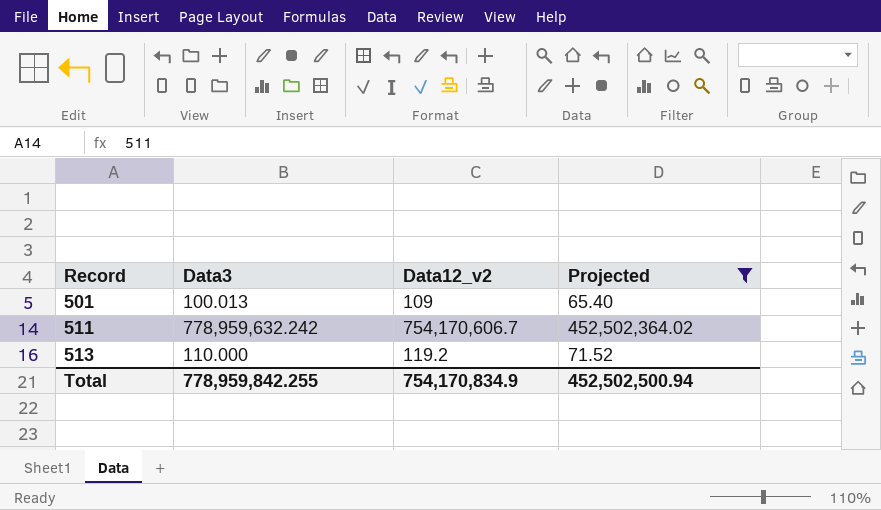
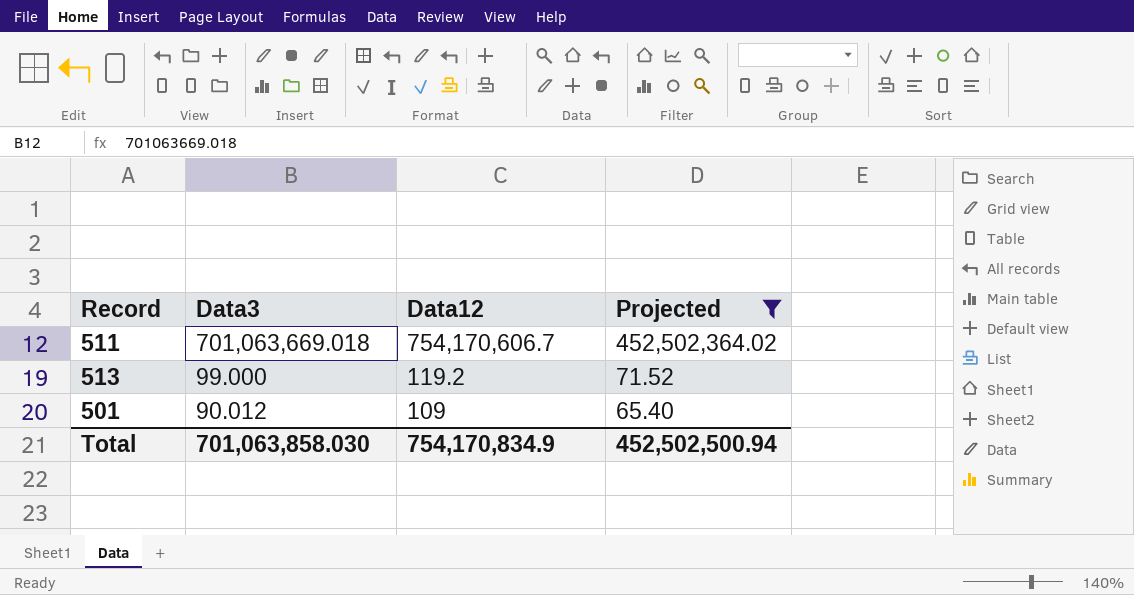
row order: Record ascending -> Data3 descending
column name: Data12_v2 -> Data12
511 | Data3: 778,959,632.242 -> 701,063,669.018
513 | Data3: 110.000 -> 99.000
501 | Data3: 100.013 -> 90.012
Total | Data3: 778,959,842.255 -> 701,063,858.030

